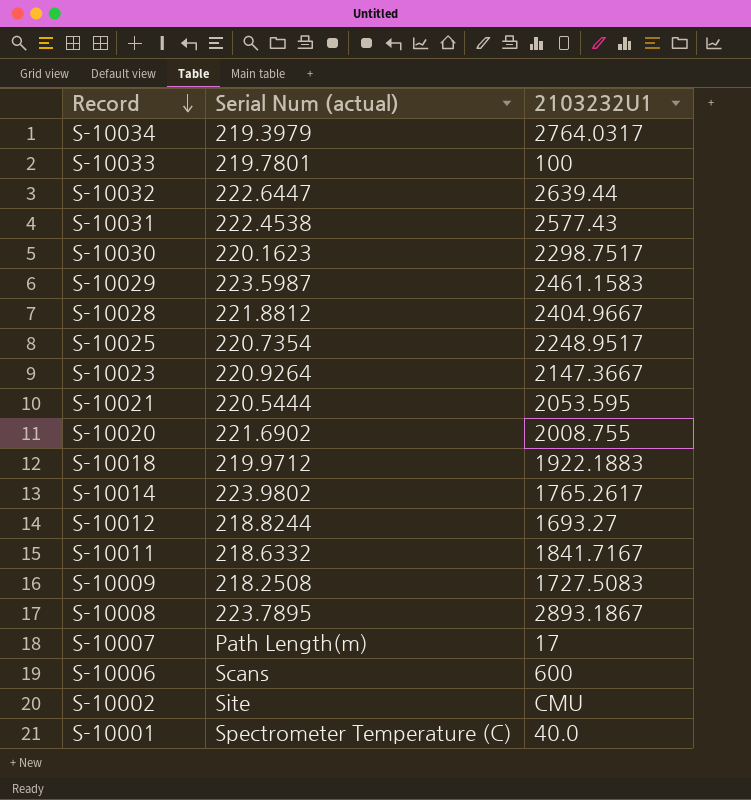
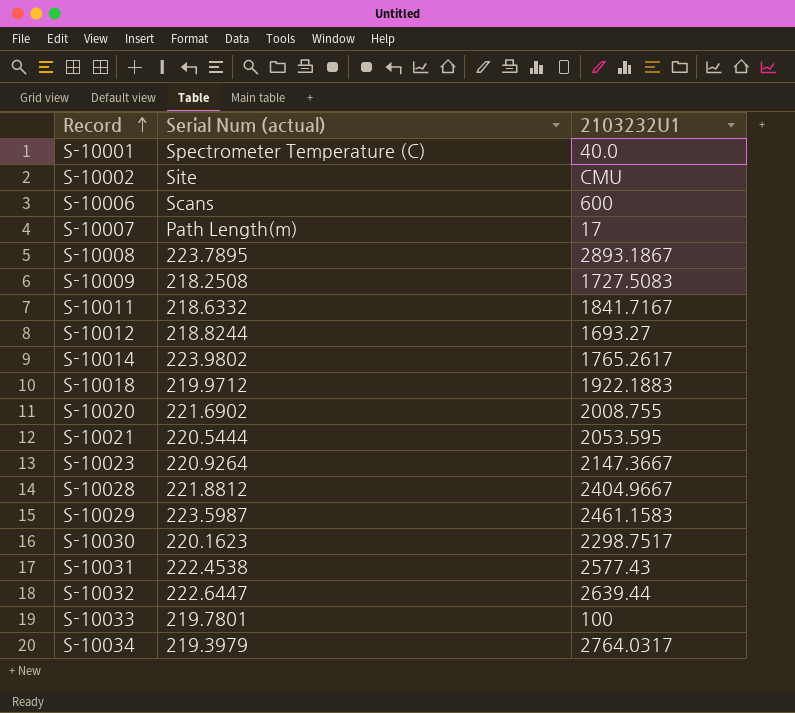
row order: Record descending -> Record ascending
row S-10025: 220.7354 | 2248.9517 -> none

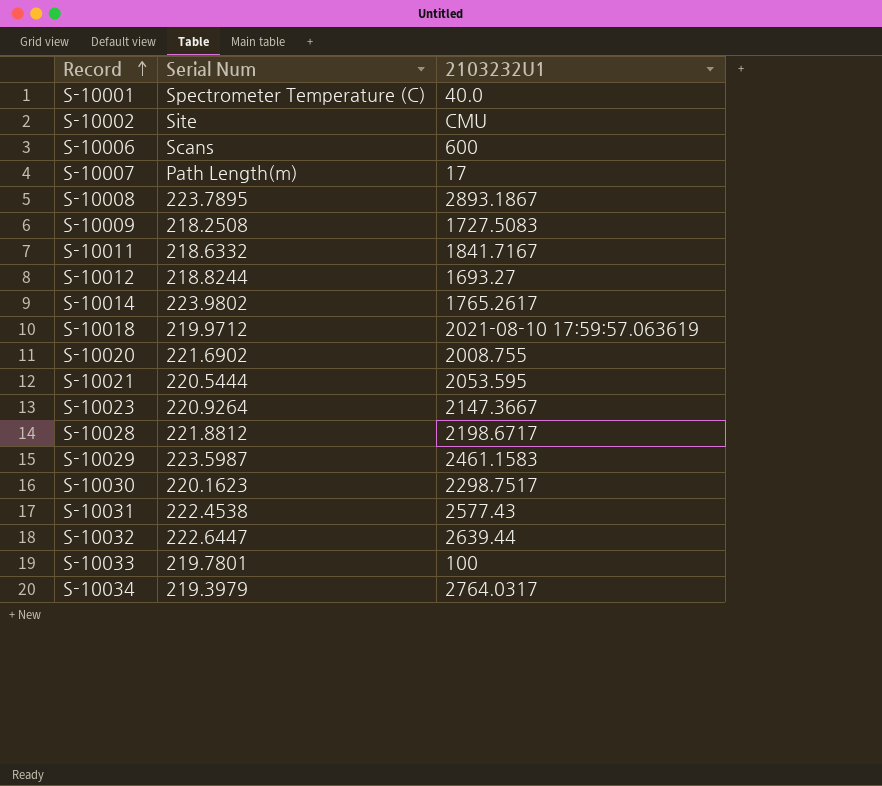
column name: Serial Num (actual) -> Serial Num
S-10018 | 2103232U1: 1922.1883 -> 2021-08-10 17:59:57.063619
S-10028 | 2103232U1: 2404.9667 -> 2198.6717

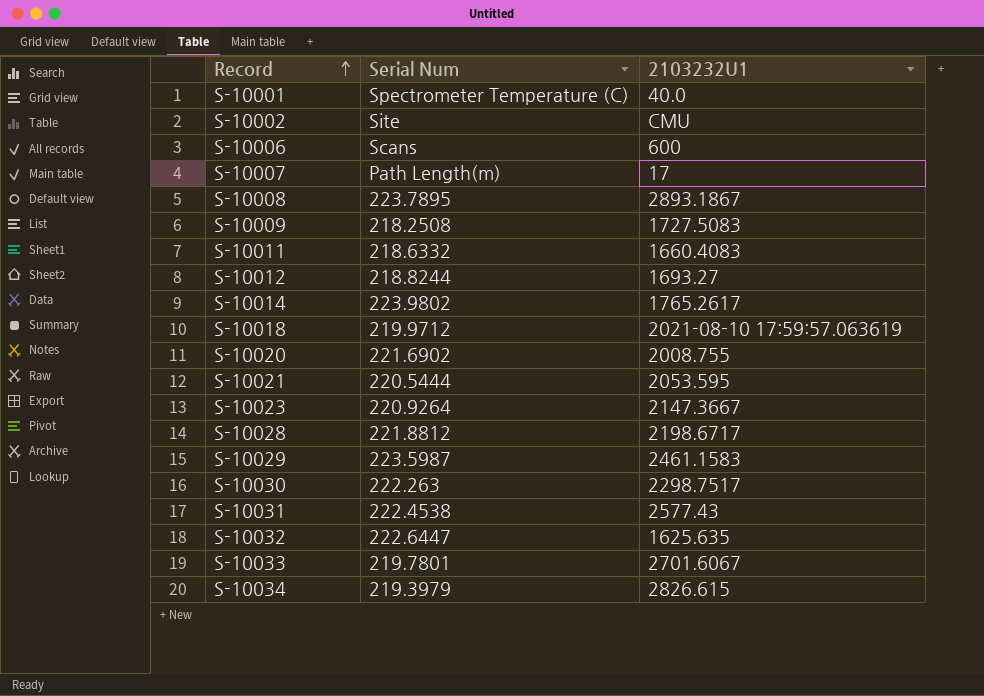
S-10011 | 2103232U1: 1841.7167 -> 1660.4083
S-10030 | Serial Num: 220.1623 -> 222.263
S-10032 | 2103232U1: 2639.44 -> 1625.635
S-10033 | 2103232U1: 100 -> 2701.6067
S-10034 | 2103232U1: 2764.0317 -> 2826.615

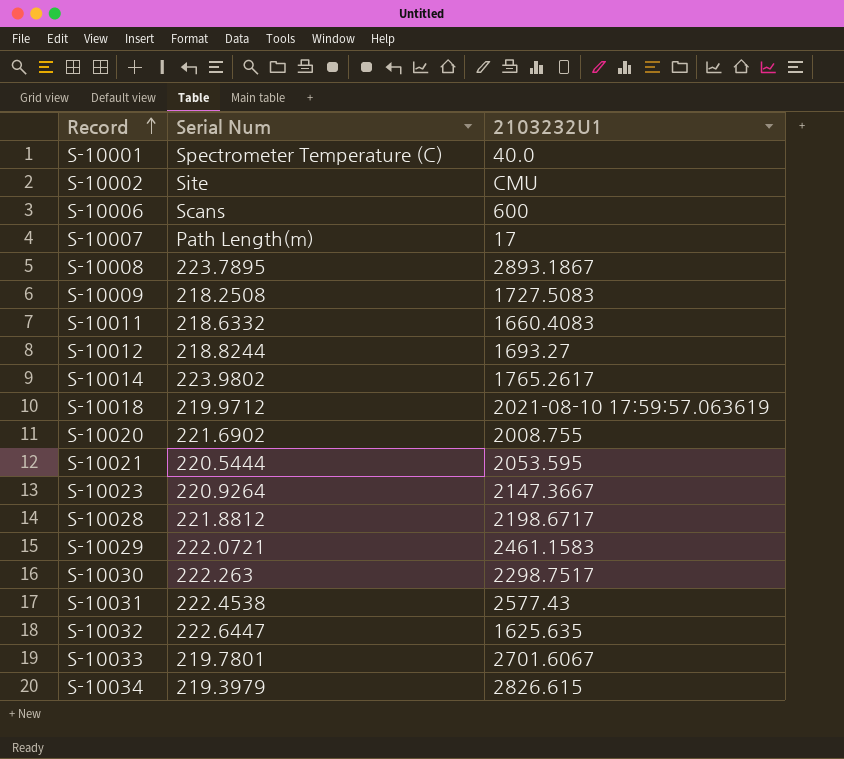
S-10029 | Serial Num: 223.5987 -> 222.0721

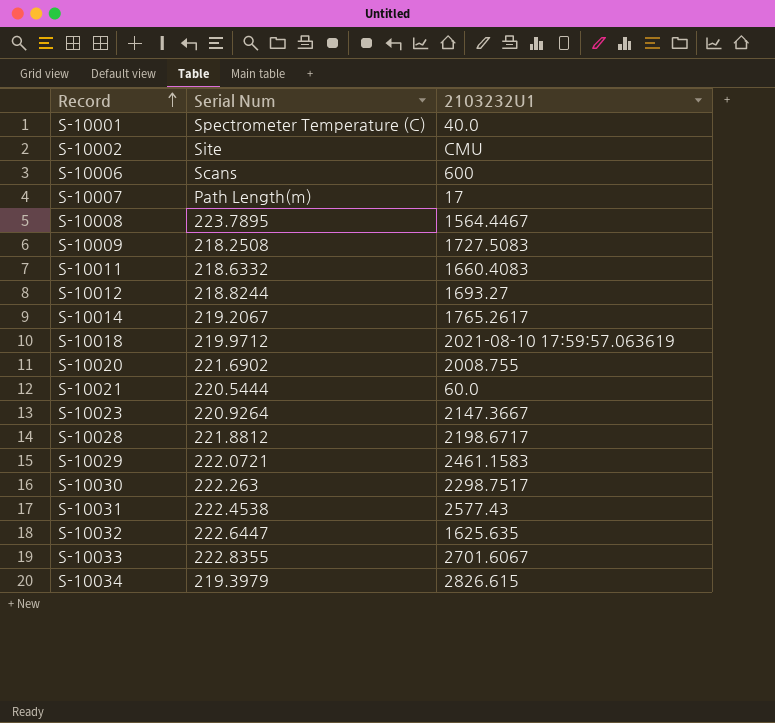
S-10008 | 2103232U1: 2893.1867 -> 1564.4467
S-10014 | Serial Num: 223.9802 -> 219.2067
S-10021 | 2103232U1: 2053.595 -> 60.0
S-10033 | Serial Num: 219.7801 -> 222.8355

